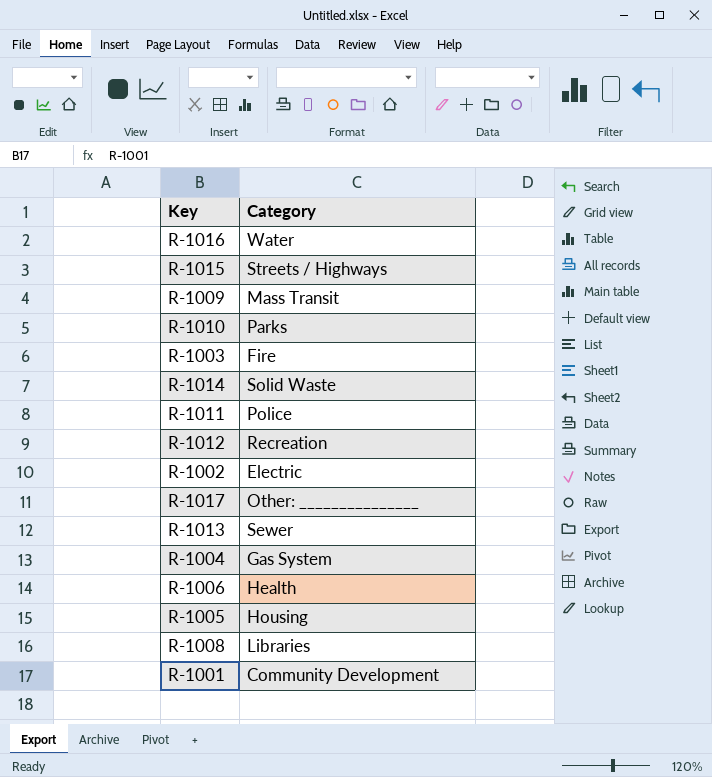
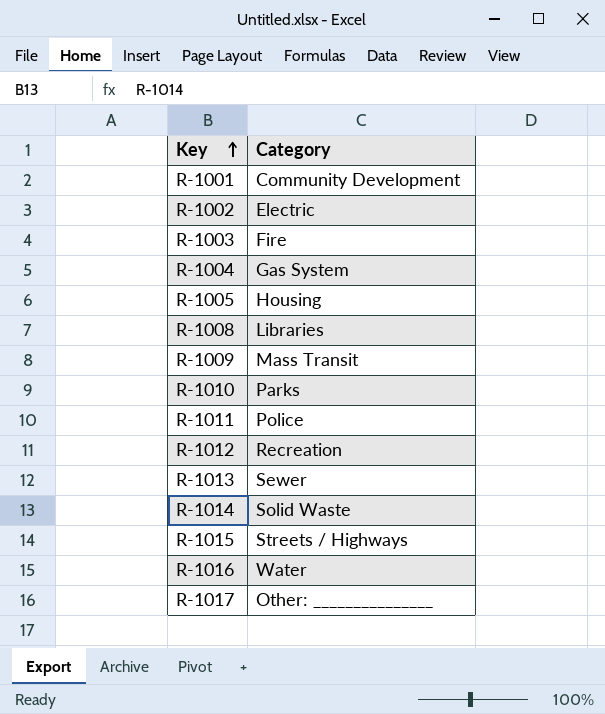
row order: none -> Key ascending
row R-1006: Health -> none

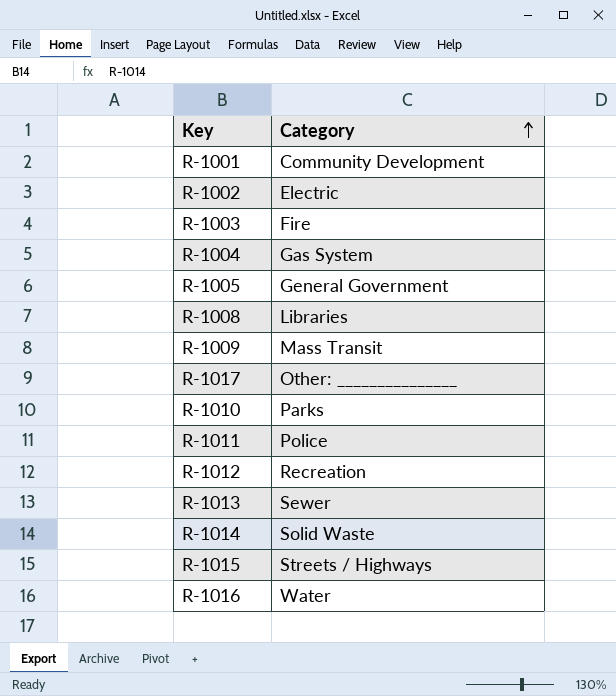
row order: Key ascending -> Category ascending
R-1005 | Category: Housing -> General Government

